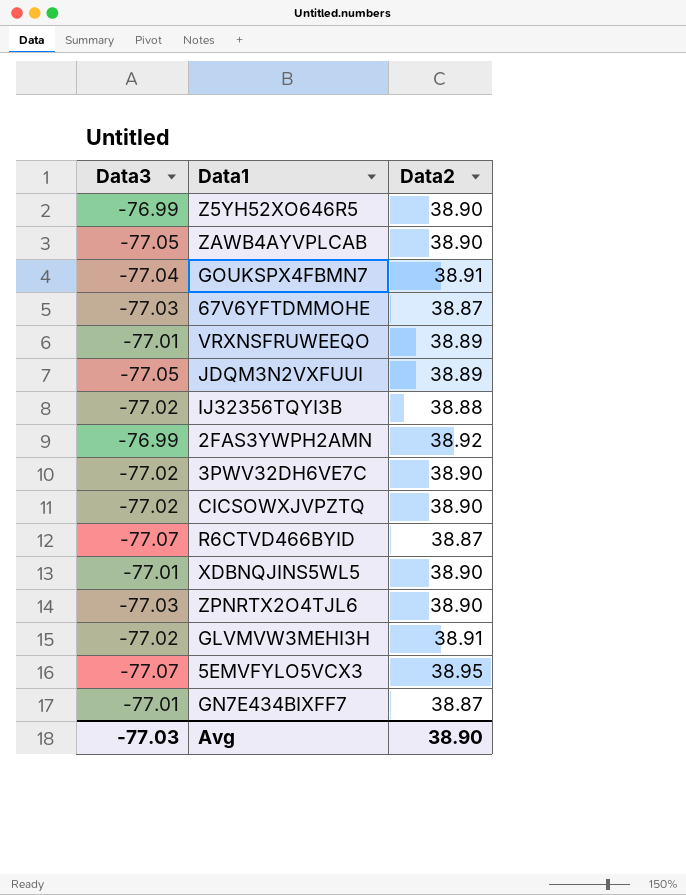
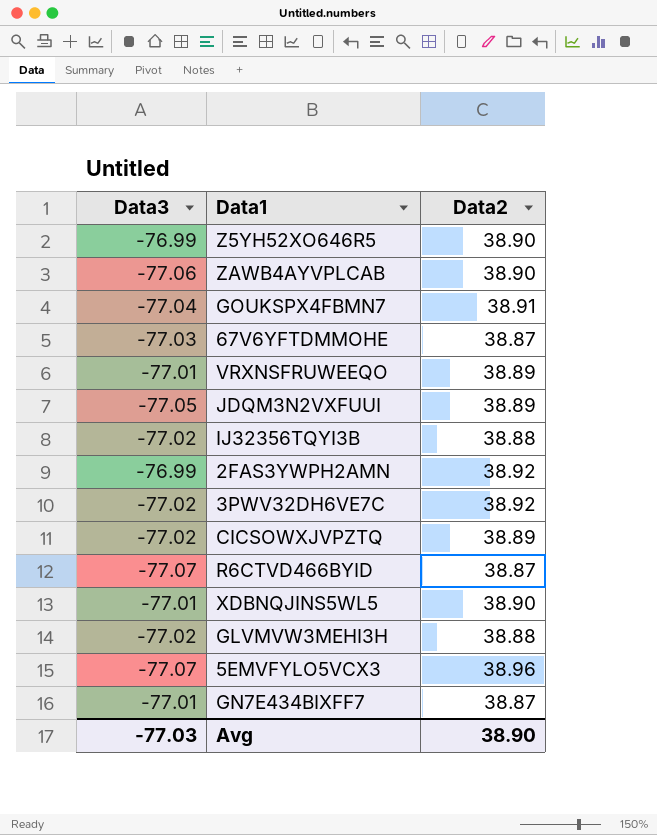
row ZPNRTX2O4TJL6: -77.03 | 38.90 -> none
ZAWB4AYVPLCAB | Data3: -77.05 -> -77.06
3PWV32DH6VE7C | Data2: 38.90 -> 38.92
CICSOWXJVPZTQ | Data2: 38.90 -> 38.89
GLVMVW3MEHI3H | Data2: 38.91 -> 38.88
5EMVFYLO5VCX3 | Data2: 38.95 -> 38.96

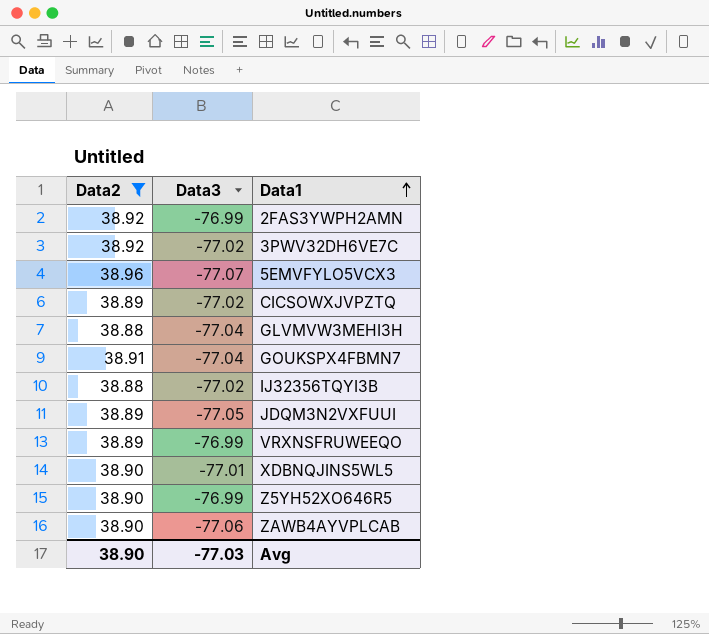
filter: none -> Data2 != 38.87
row order: none -> Data1 ascending
column Data2 | position: 3 -> 1
GLVMVW3MEHI3H | Data3: -77.02 -> -77.04
VRXNSFRUWEEQO | Data3: -77.01 -> -76.99

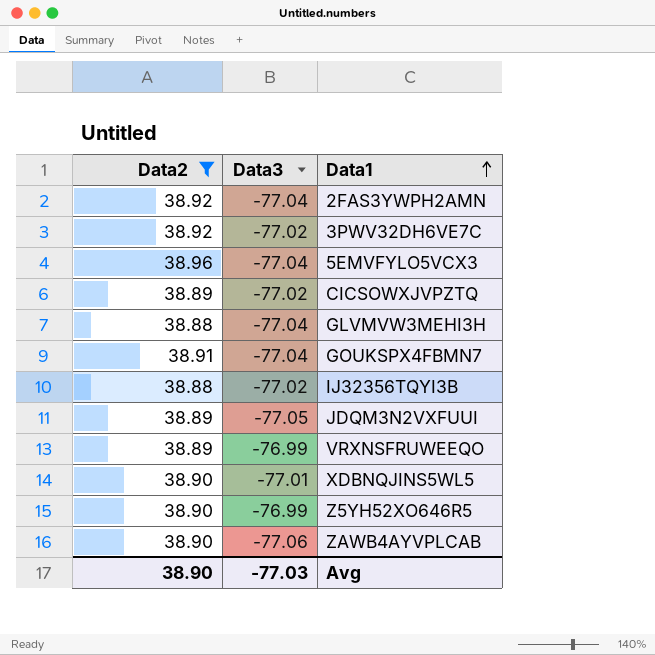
2FAS3YWPH2AMN | Data3: -76.99 -> -77.04
5EMVFYLO5VCX3 | Data3: -77.07 -> -77.04

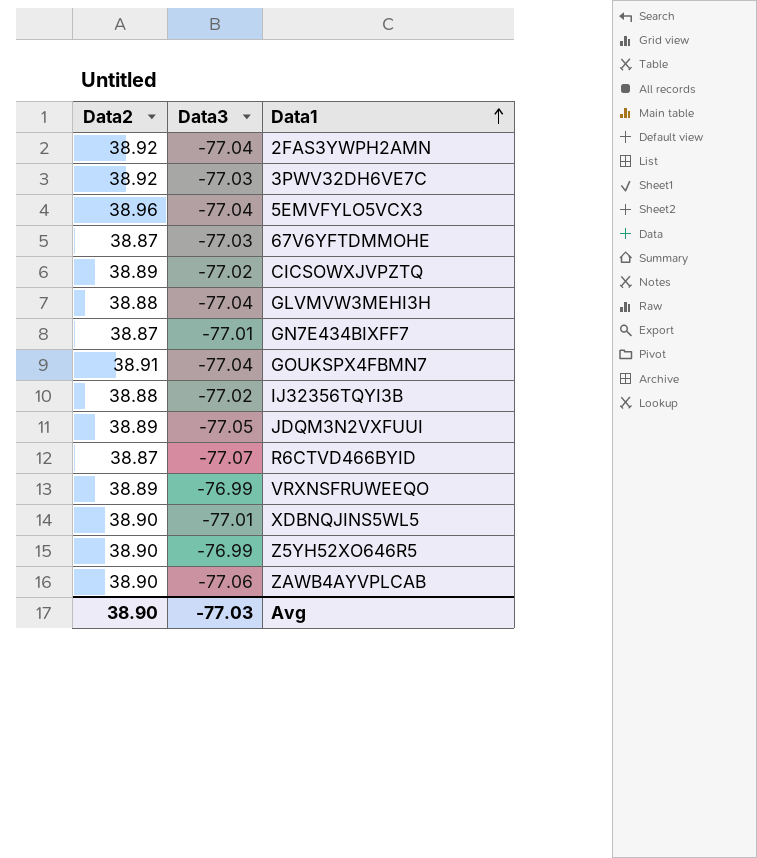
filter: Data2 != 38.87 -> none
3PWV32DH6VE7C | Data3: -77.02 -> -77.03

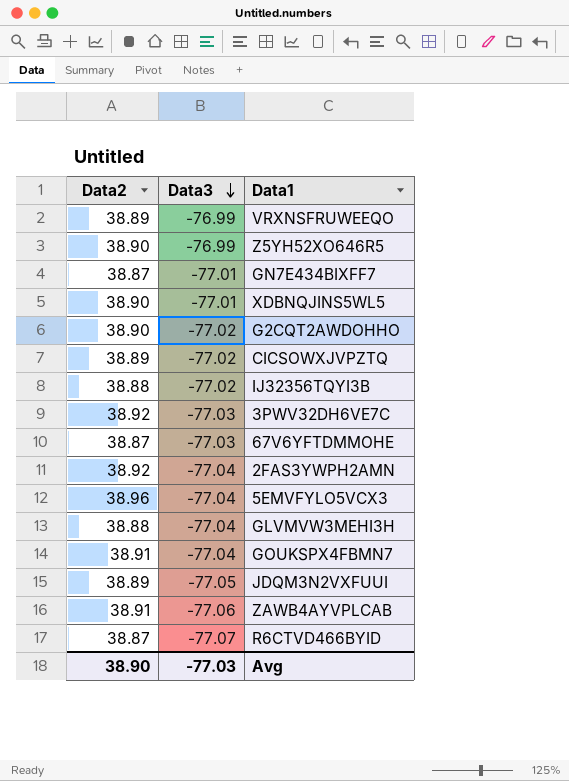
row order: Data1 ascending -> Data3 descending
row G2CQT2AWDOHHO: none -> 38.90 | -77.02
ZAWB4AYVPLCAB | Data2: 38.90 -> 38.91

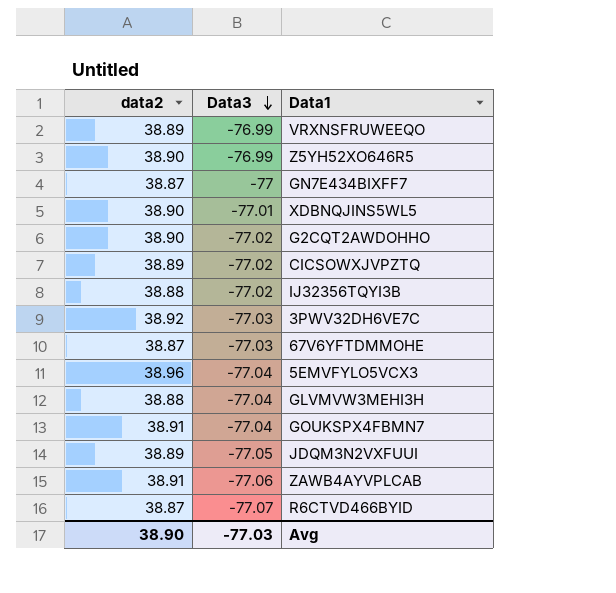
column name: Data2 -> data2
row 2FAS3YWPH2AMN: 38.92 | -77.04 -> none
GN7E434BIXFF7 | Data3: -77.01 -> -77

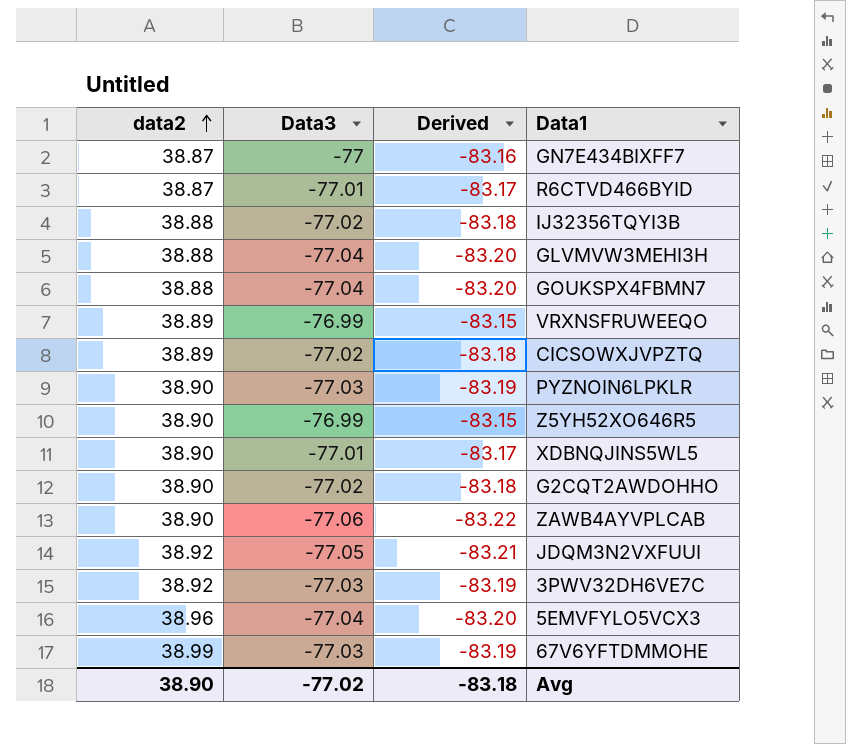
row order: Data3 descending -> data2 ascending
column Derived | formula: none -> [Data3] * 1.08
R6CTVD466BYID | Data3: -77.07 -> -77.01
GOUKSPX4FBMN7 | data2: 38.91 -> 38.88
row PYZNOIN6LPKLR: none -> 38.90 | -77.03 | -83.19
ZAWB4AYVPLCAB | data2: 38.91 -> 38.90
JDQM3N2VXFUUI | data2: 38.89 -> 38.92
67V6YFTDMMOHE | data2: 38.87 -> 38.99
Avg | Data3: -77.03 -> -77.02

